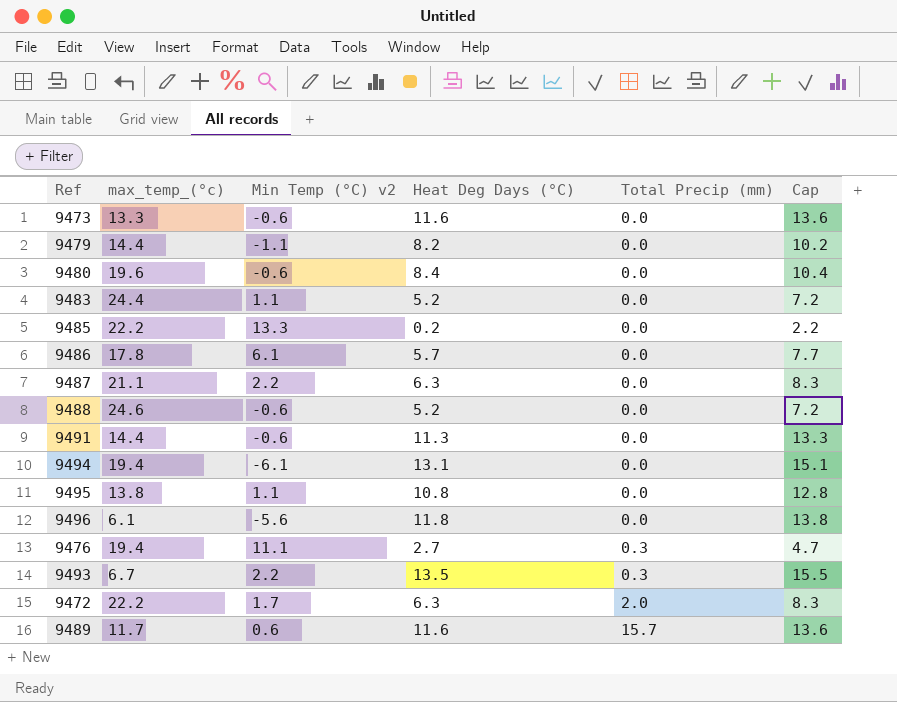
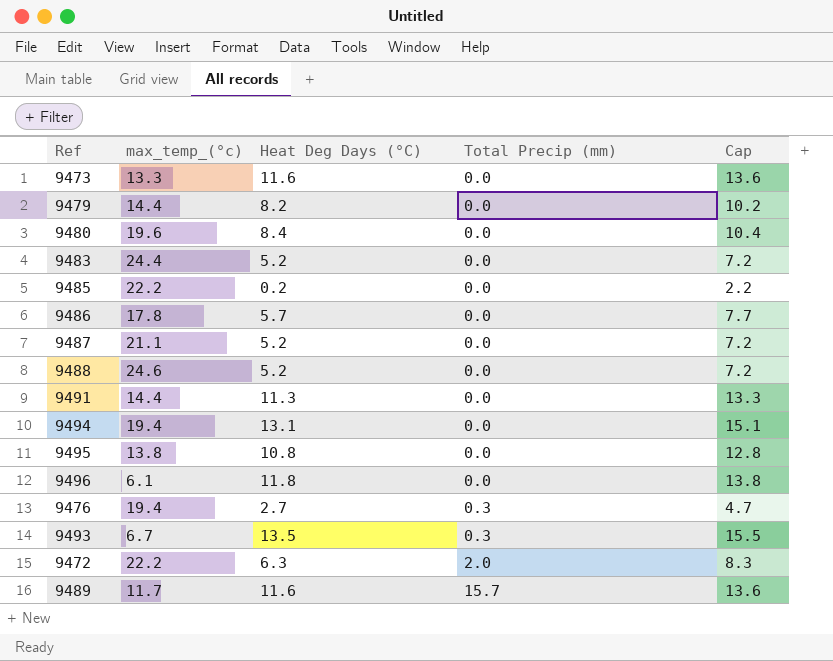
column Min Temp (°C) v2 | position: 3 -> none
9487 | Heat Deg Days (°C): 6.3 -> 5.2
9487 | Cap: 8.3 -> 7.2

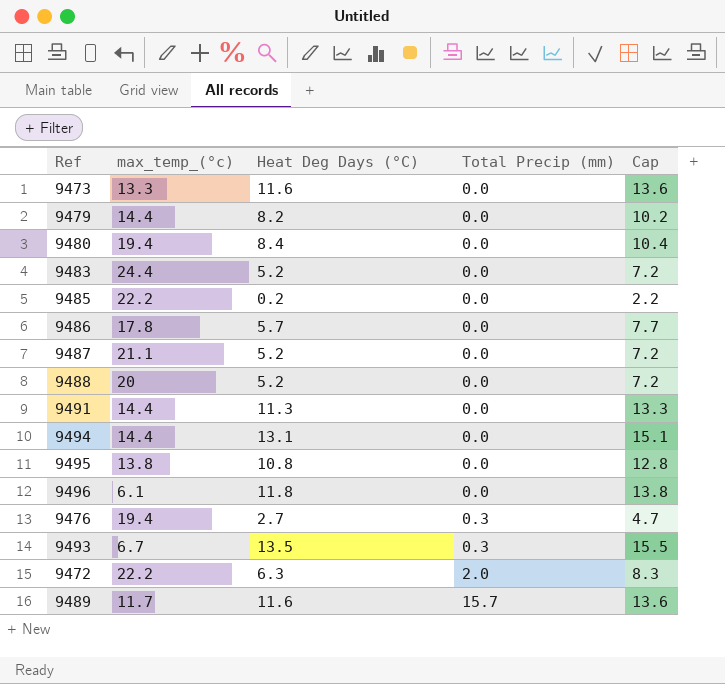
9480 | max_temp_(°c): 19.6 -> 19.4
9488 | max_temp_(°c): 24.6 -> 20
9494 | max_temp_(°c): 19.4 -> 14.4

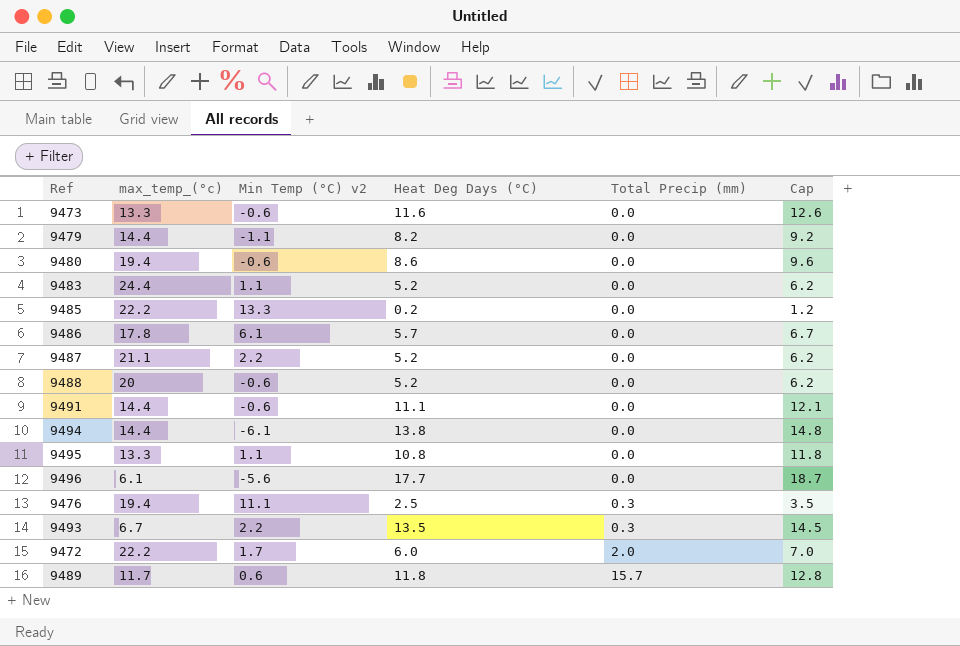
column Min Temp (°C) v2 | position: none -> 3
column Cap | formula: [Heat Deg Days (°C)] + 2 -> [Heat Deg Days (°C)] + 1
9480 | Heat Deg Days (°C): 8.4 -> 8.6
9491 | Heat Deg Days (°C): 11.3 -> 11.1
9494 | Heat Deg Days (°C): 13.1 -> 13.8
9495 | max_temp_(°c): 13.8 -> 13.3
9496 | Heat Deg Days (°C): 11.8 -> 17.7
9476 | Heat Deg Days (°C): 2.7 -> 2.5
9472 | Heat Deg Days (°C): 6.3 -> 6.0
9489 | Heat Deg Days (°C): 11.6 -> 11.8

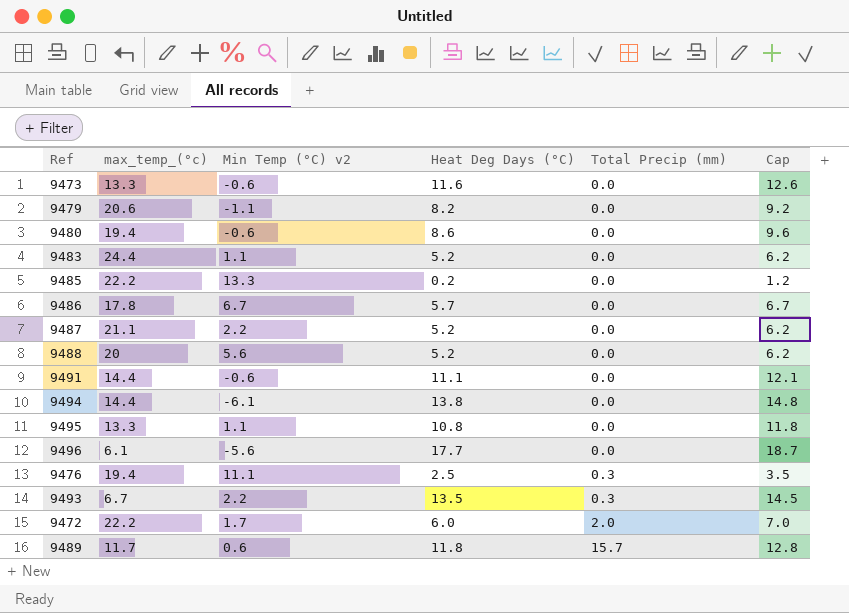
9479 | max_temp_(°c): 14.4 -> 20.6
9486 | Min Temp (°C) v2: 6.1 -> 6.7
9488 | Min Temp (°C) v2: -0.6 -> 5.6

